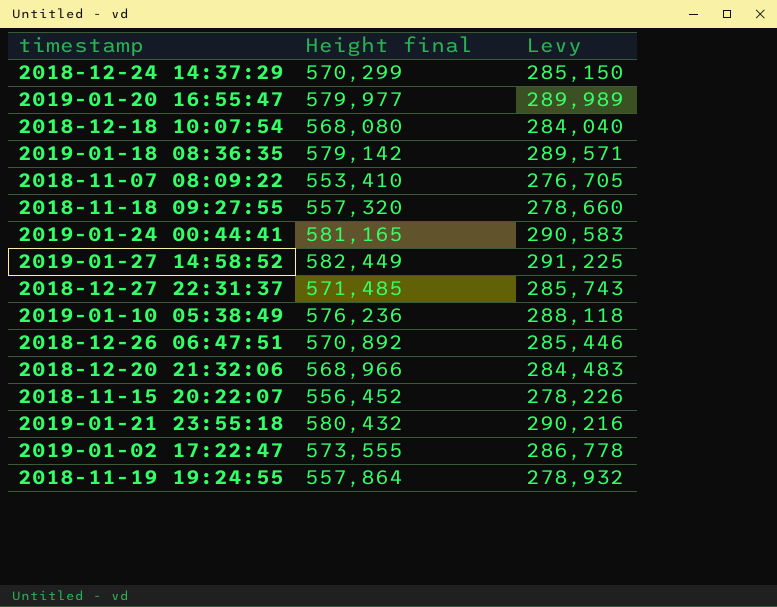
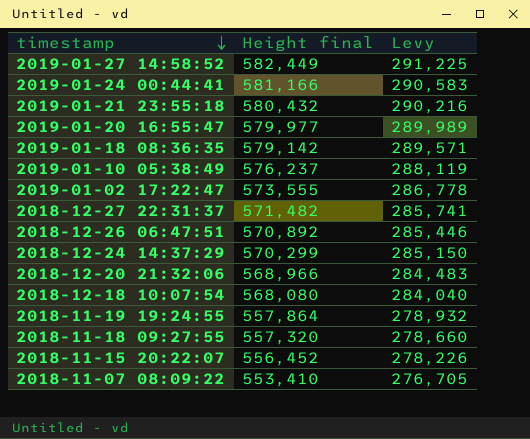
row order: none -> timestamp descending
2019-01-24 00:44:41 | Height final: 581,165 -> 581,166
2019-01-10 05:38:49 | Height final: 576,236 -> 576,237
2019-01-10 05:38:49 | Levy: 288,118 -> 288,119
2018-12-27 22:31:37 | Height final: 571,485 -> 571,482
2018-12-27 22:31:37 | Levy: 285,743 -> 285,741

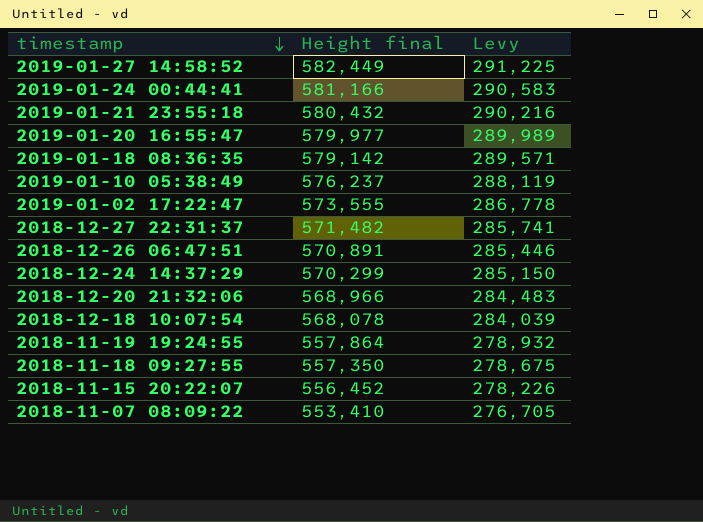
2018-12-26 06:47:51 | Height final: 570,892 -> 570,891
2018-12-18 10:07:54 | Height final: 568,080 -> 568,078
2018-12-18 10:07:54 | Levy: 284,040 -> 284,039
2018-11-18 09:27:55 | Height final: 557,320 -> 557,350
2018-11-18 09:27:55 | Levy: 278,660 -> 278,675

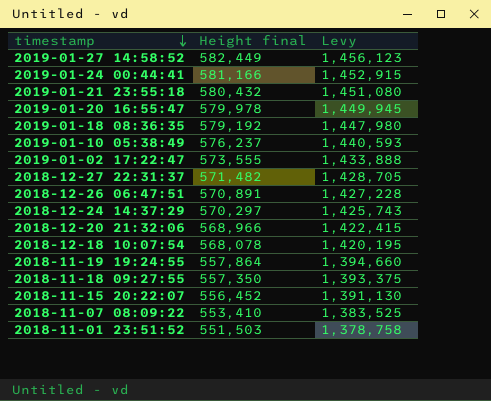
column Levy | formula: [Height final] * 0.5 -> [Height final] * 2.5
2019-01-20 16:55:47 | Height final: 579,977 -> 579,978
2019-01-18 08:36:35 | Height final: 579,142 -> 579,192
2018-12-24 14:37:29 | Height final: 570,299 -> 570,297
row 2018-11-01 23:51:52: none -> 551,503 | 1,378,758

